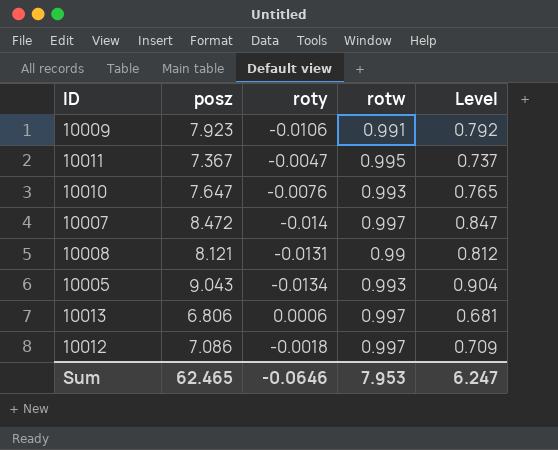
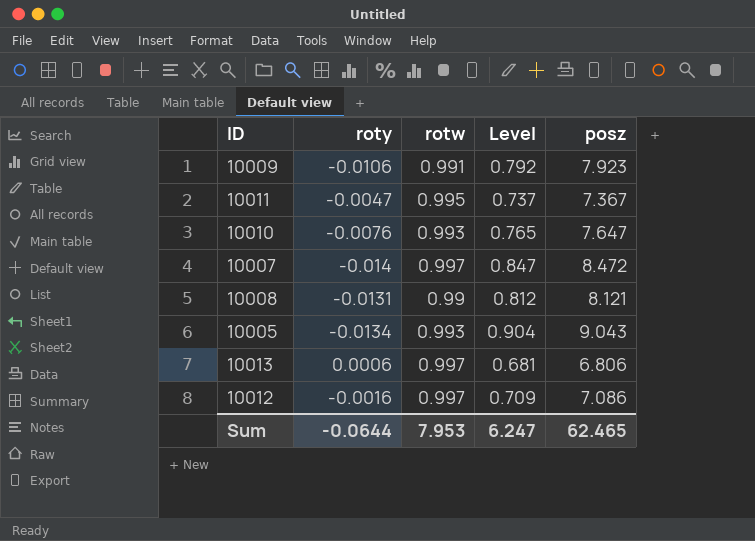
column posz | position: 2 -> 5
10012 | roty: -0.0018 -> -0.0016
Sum | roty: -0.0646 -> -0.0644

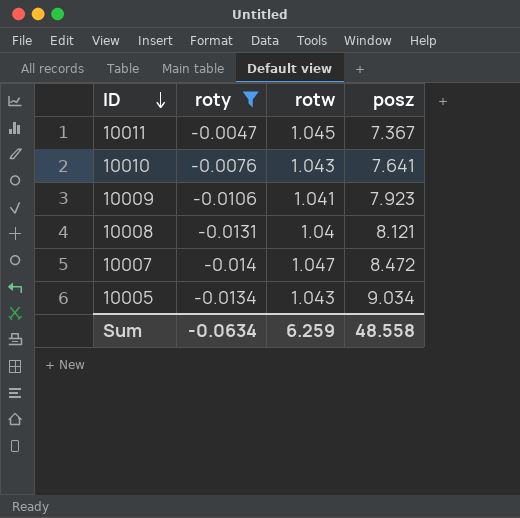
filter: none -> roty <= -0.0047
row order: none -> ID descending
column Level | formula: [posz] * 0.1 -> none
10011 | rotw: 0.995 -> 1.045
10010 | rotw: 0.993 -> 1.043
10010 | posz: 7.647 -> 7.641
10009 | rotw: 0.991 -> 1.041
10008 | rotw: 0.99 -> 1.04
10007 | rotw: 0.997 -> 1.047
10005 | rotw: 0.993 -> 1.043
10005 | posz: 9.043 -> 9.034
Sum | roty: -0.0644 -> -0.0634
Sum | rotw: 7.953 -> 6.259
Sum | posz: 62.465 -> 48.558

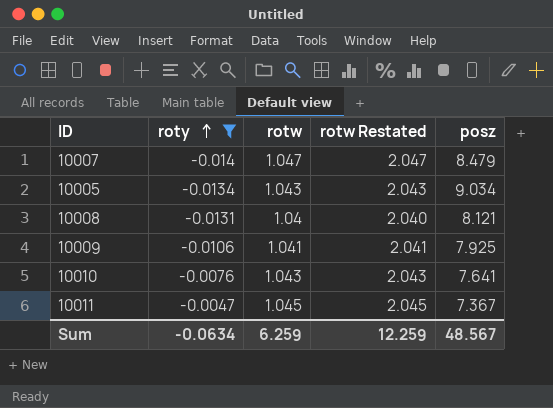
row order: ID descending -> roty ascending
column rotw Restated | formula: none -> [rotw] + 1
10007 | posz: 8.472 -> 8.479
10009 | posz: 7.923 -> 7.925
Sum | posz: 48.558 -> 48.567

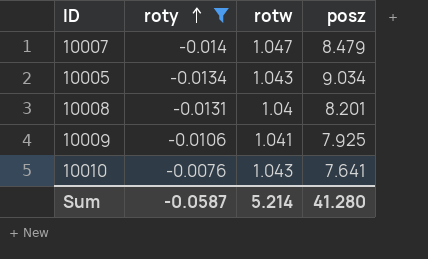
column rotw Restated | formula: [rotw] + 1 -> none
row 10011: -0.0047 | 1.045 | 2.045 | 7.367 -> none
10008 | posz: 8.121 -> 8.201
Sum | roty: -0.0634 -> -0.0587
Sum | rotw: 6.259 -> 5.214
Sum | posz: 48.567 -> 41.280

